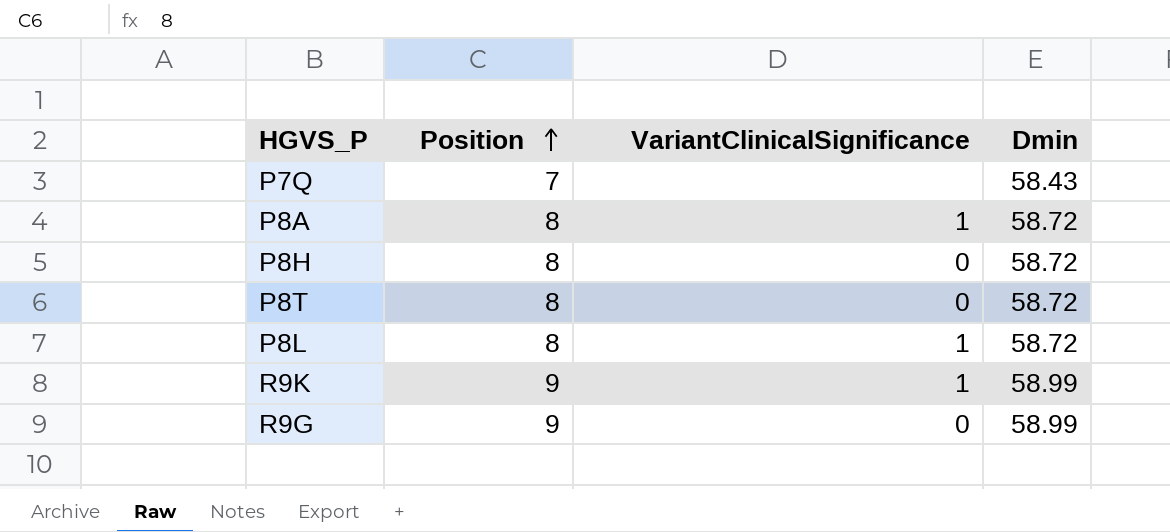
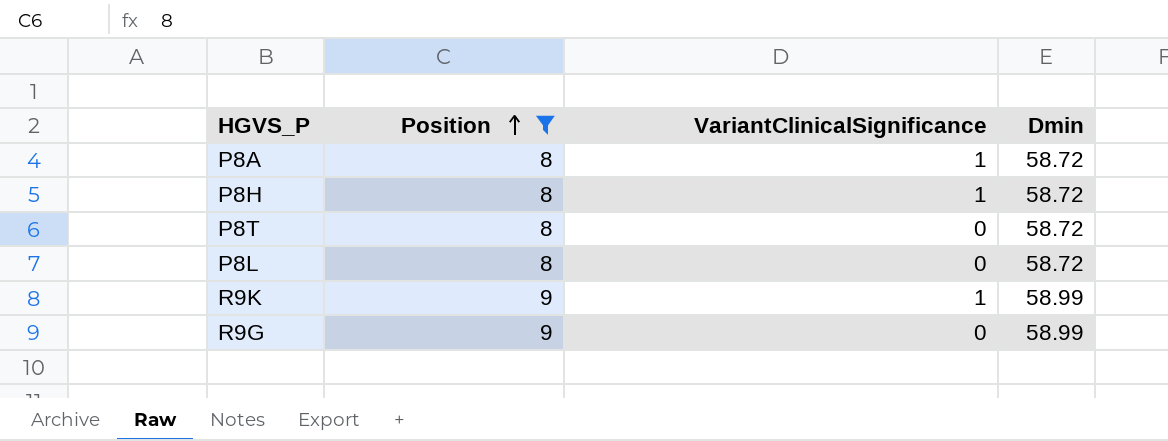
filter: none -> Position != 7
P8H | VariantClinicalSignificance: 0 -> 1
P8L | VariantClinicalSignificance: 1 -> 0

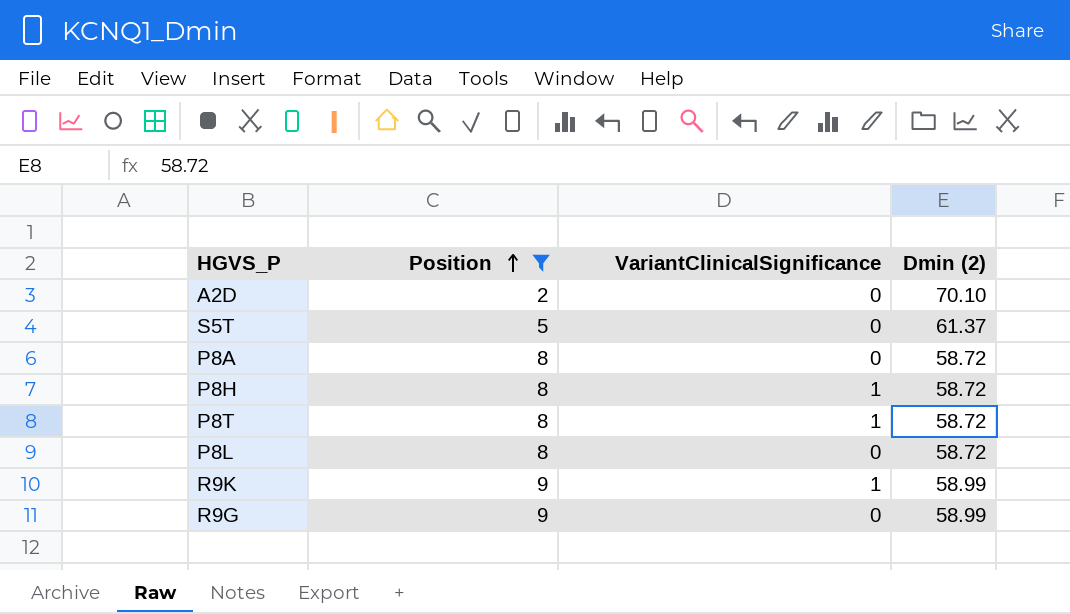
column name: Dmin -> Dmin (2)
row A2D: none -> 2 | 0 | 70.10
row S5T: none -> 5 | 0 | 61.37
P8A | VariantClinicalSignificance: 1 -> 0
P8T | VariantClinicalSignificance: 0 -> 1

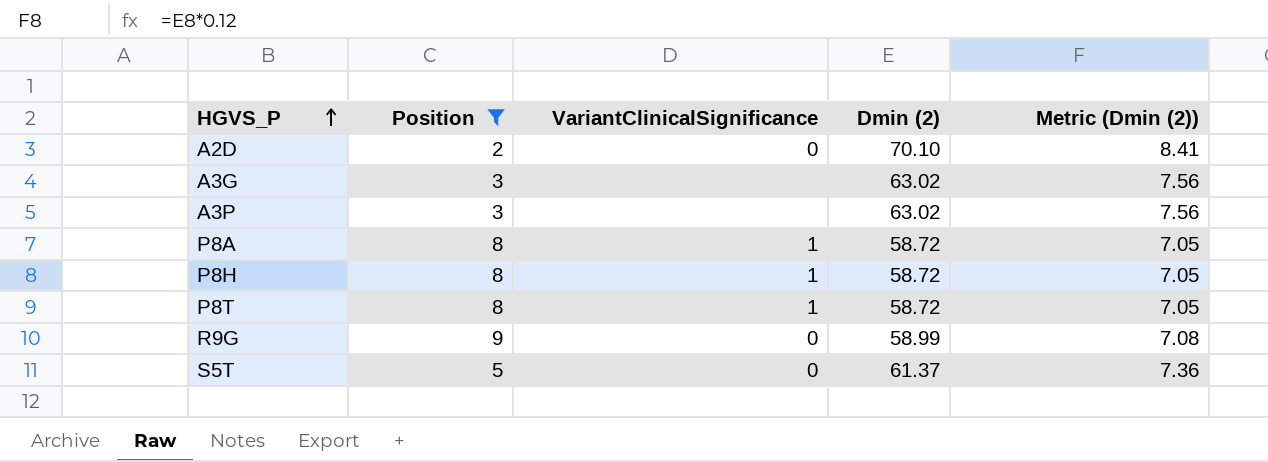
row order: Position ascending -> HGVS_P ascending
column Metric (Dmin (2)) | formula: none -> [Dmin (2)] * 0.12
row P8L: 8 | 0 | 58.72 -> none
row R9K: 9 | 1 | 58.99 -> none
row A3G: none -> 3 | none | 63.02 | 7.56
row A3P: none -> 3 | none | 63.02 | 7.56
P8A | VariantClinicalSignificance: 0 -> 1

